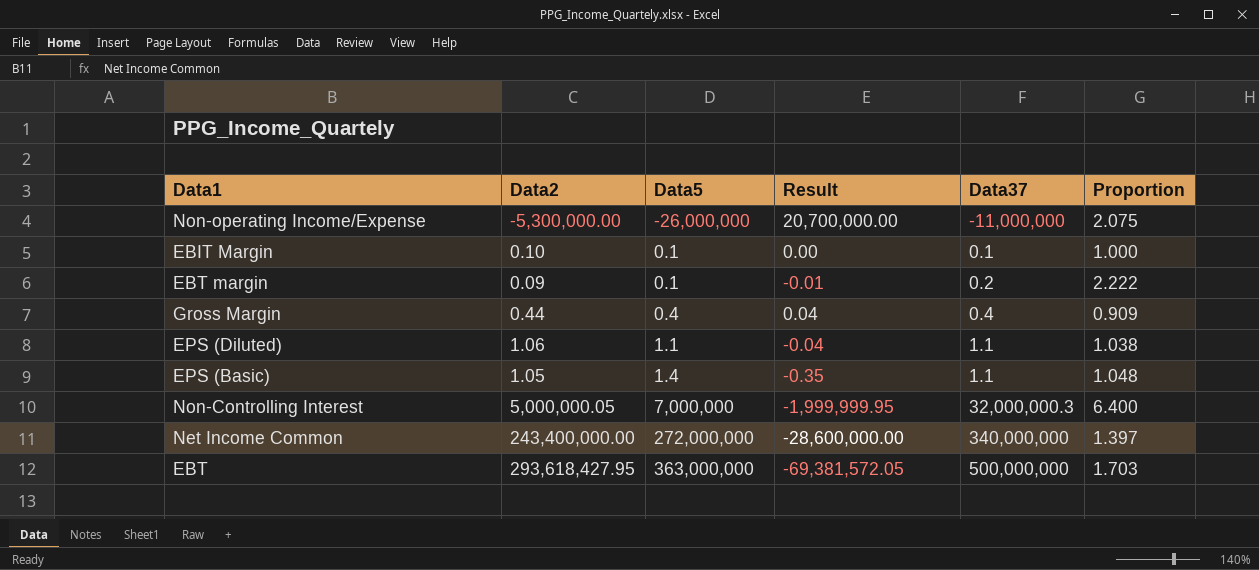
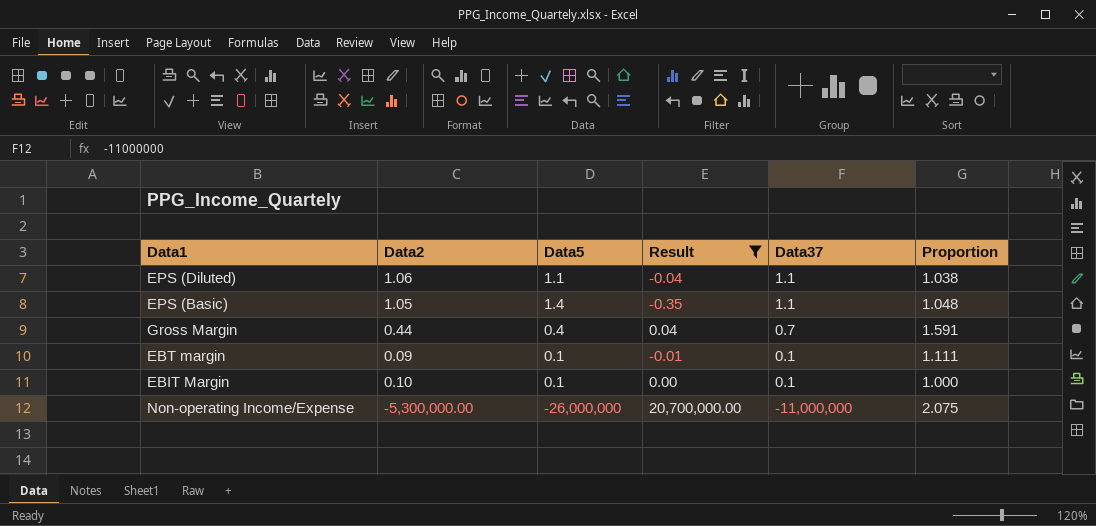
filter: none -> Result >= -0.35
row order: Data5 ascending -> Data37 descending
Gross Margin | Data37: 0.4 -> 0.7
Gross Margin | Proportion: 0.909 -> 1.591
EBT margin | Data37: 0.2 -> 0.1
EBT margin | Proportion: 2.222 -> 1.111

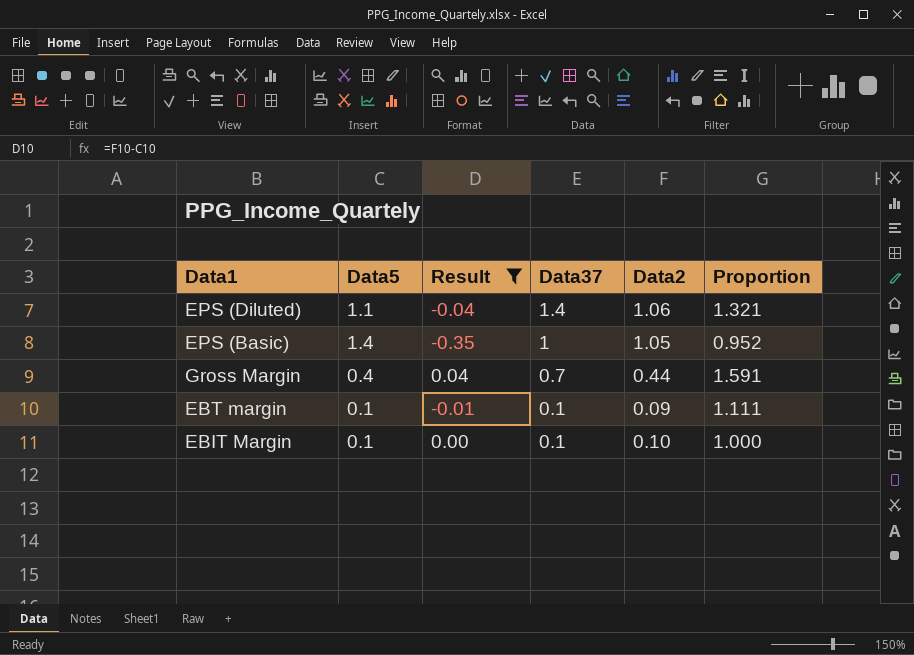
column Data2 | position: 2 -> 5
row Non-operating Income/Expense: -5,300,000.00 | -26,000,000 | 20,700,000.00 | -11,000,000 | 2.075 -> none
EPS (Diluted) | Data37: 1.1 -> 1.4
EPS (Diluted) | Proportion: 1.038 -> 1.321
EPS (Basic) | Data37: 1.1 -> 1
EPS (Basic) | Proportion: 1.048 -> 0.952

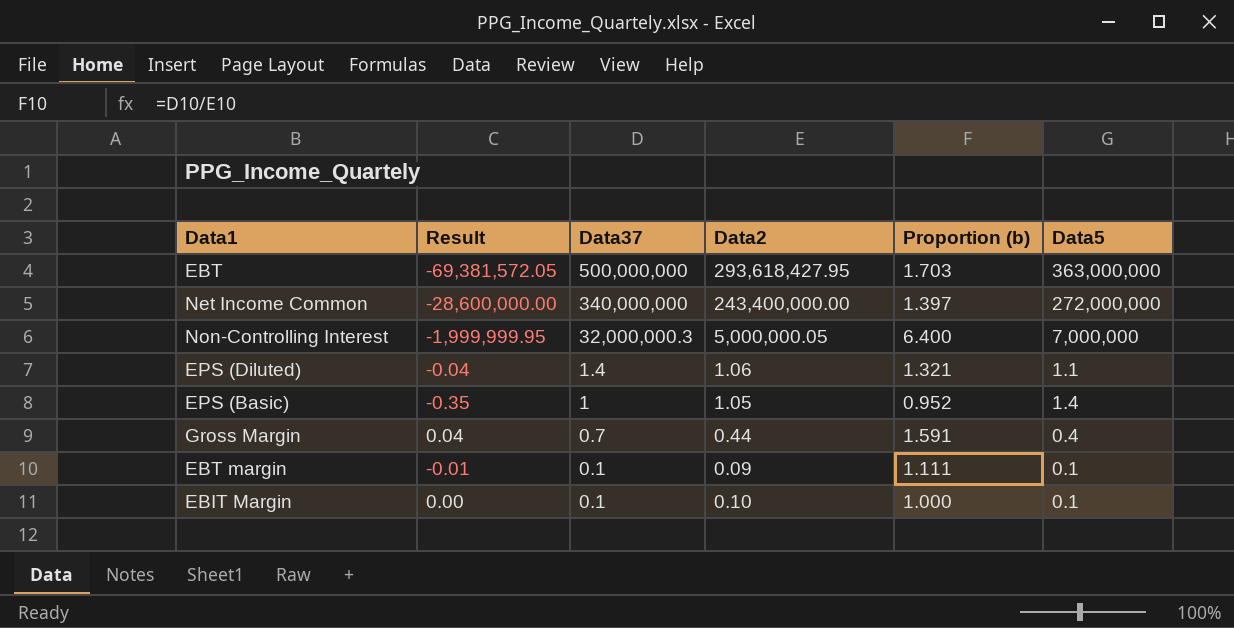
filter: Result >= -0.35 -> none
column name: Proportion -> Proportion (b)
column Data5 | position: 2 -> 6

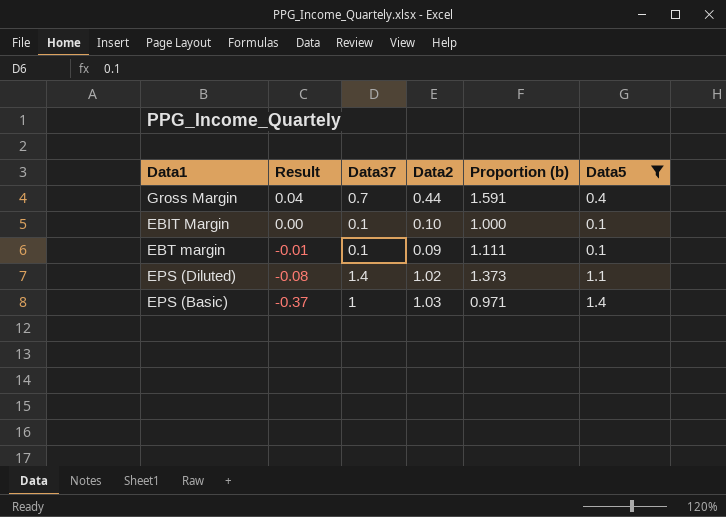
filter: none -> Data5 <= 1.4
row order: Data37 descending -> Result descending
EPS (Diluted) | Result: -0.04 -> -0.08
EPS (Diluted) | Data2: 1.06 -> 1.02
EPS (Diluted) | Proportion (b): 1.321 -> 1.373
EPS (Basic) | Result: -0.35 -> -0.37
EPS (Basic) | Data2: 1.05 -> 1.03
EPS (Basic) | Proportion (b): 0.952 -> 0.971

